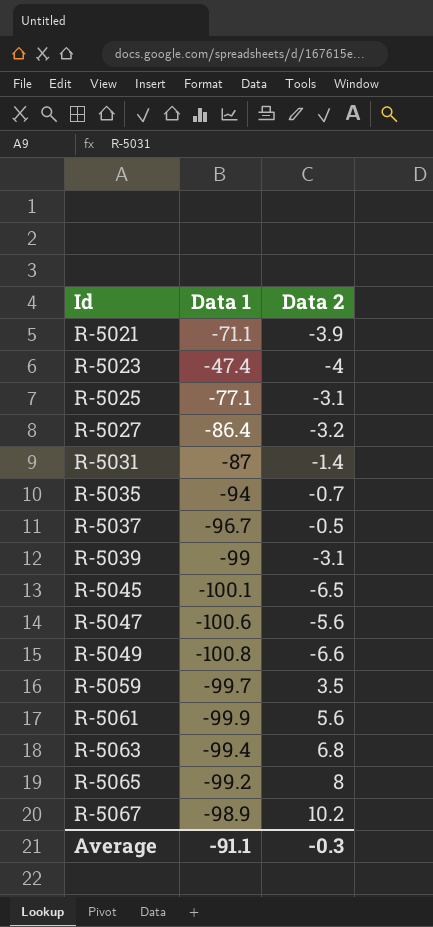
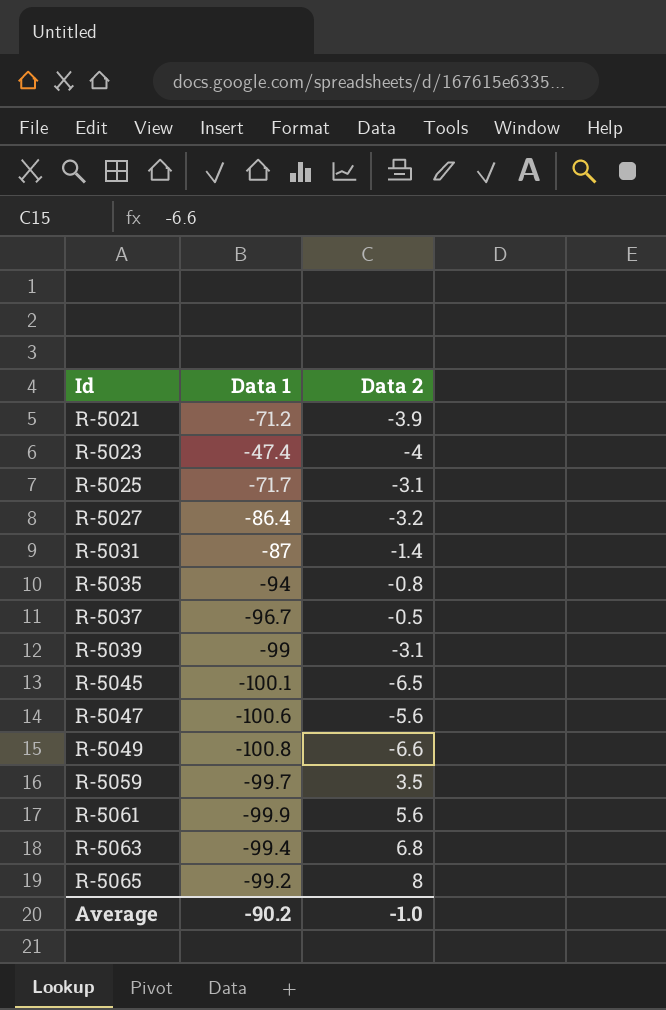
row R-5067: -98.9 | 10.2 -> none
R-5021 | Data 1: -71.1 -> -71.2
R-5025 | Data 1: -77.1 -> -71.7
R-5035 | Data 2: -0.7 -> -0.8
Average | Data 1: -91.1 -> -90.2
Average | Data 2: -0.3 -> -1.0

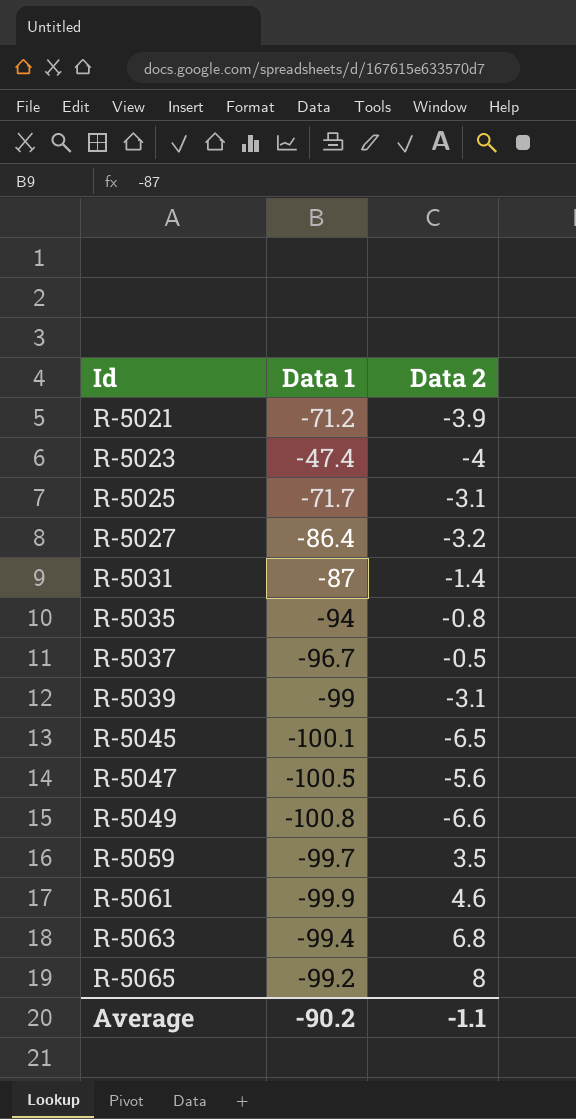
R-5047 | Data 1: -100.6 -> -100.5
R-5061 | Data 2: 5.6 -> 4.6
Average | Data 2: -1.0 -> -1.1

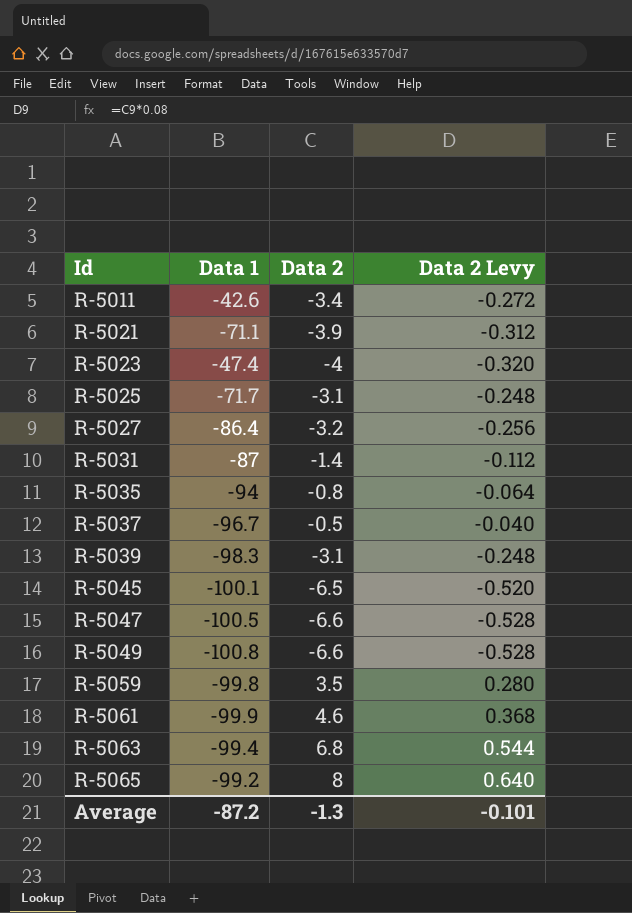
column Data 2 Levy | formula: none -> [Data 2] * 0.08
row R-5011: none -> -42.6 | -3.4 | -0.272
R-5021 | Data 1: -71.2 -> -71.1
R-5039 | Data 1: -99 -> -98.3
R-5047 | Data 2: -5.6 -> -6.6
R-5059 | Data 1: -99.7 -> -99.8
Average | Data 1: -90.2 -> -87.2
Average | Data 2: -1.1 -> -1.3

